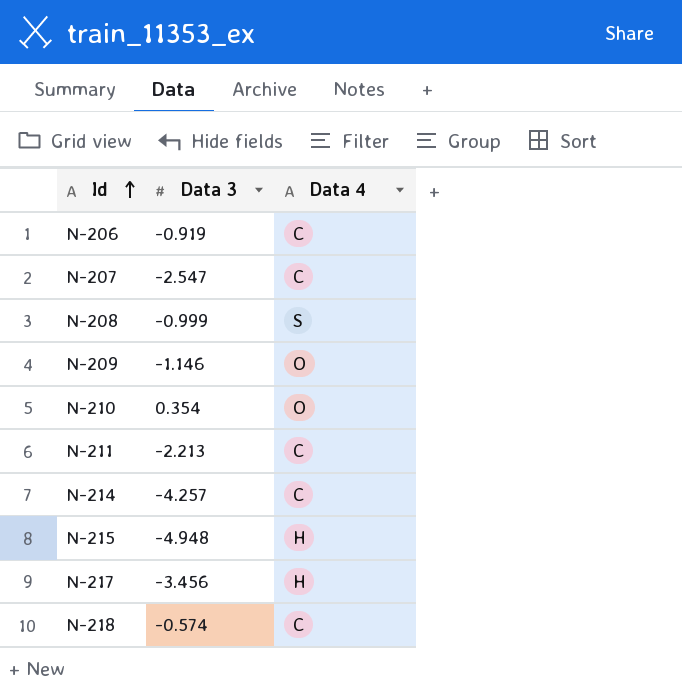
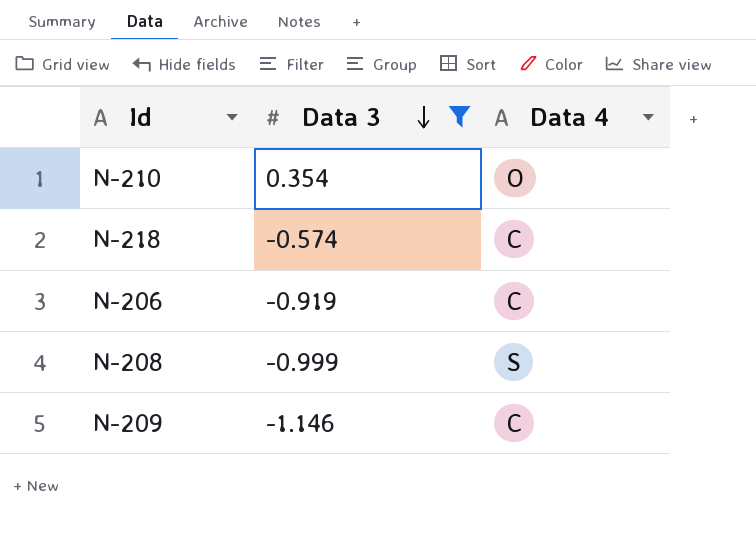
filter: none -> Data 3 >= -1.146
row order: Id ascending -> Data 3 descending
N-209 | Data 4: O -> C

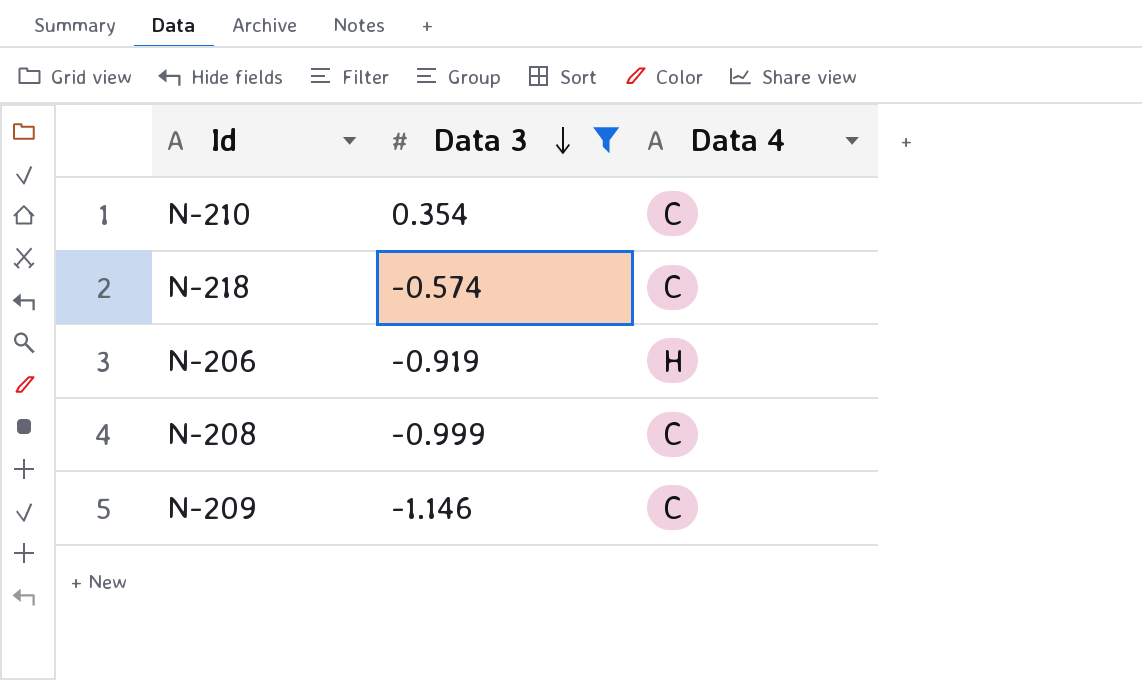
N-210 | Data 4: O -> C
N-206 | Data 4: C -> H
N-208 | Data 4: S -> C

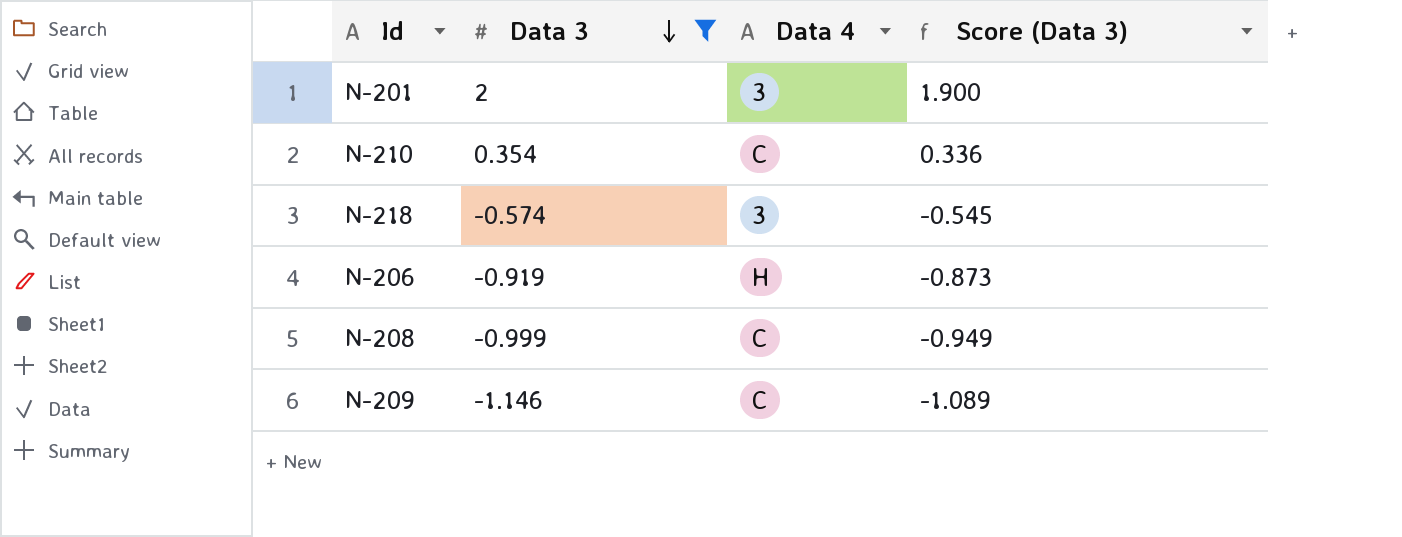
column Score (Data 3) | formula: none -> [Data 3] * 0.95
row N-201: none -> 2 | 3 | 1.900
N-218 | Data 4: C -> 3

